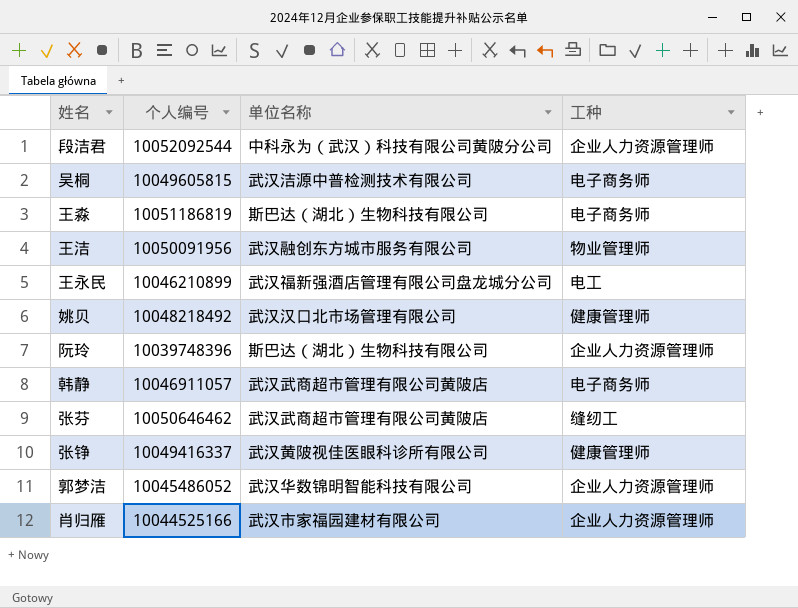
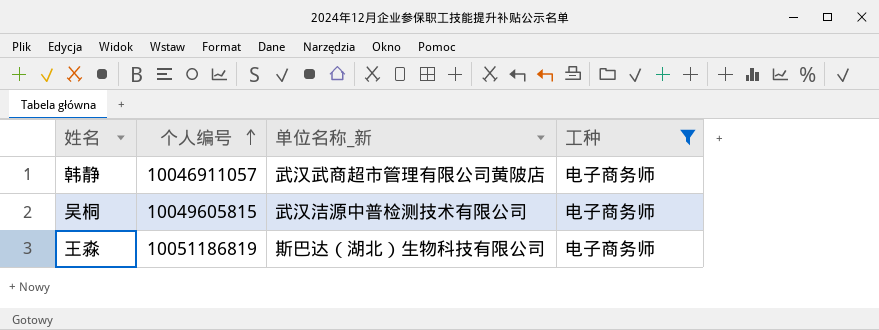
filter: none -> 工种 = 电子商务师
row order: none -> 个人编号 ascending
column name: 单位名称 -> 单位名称_新

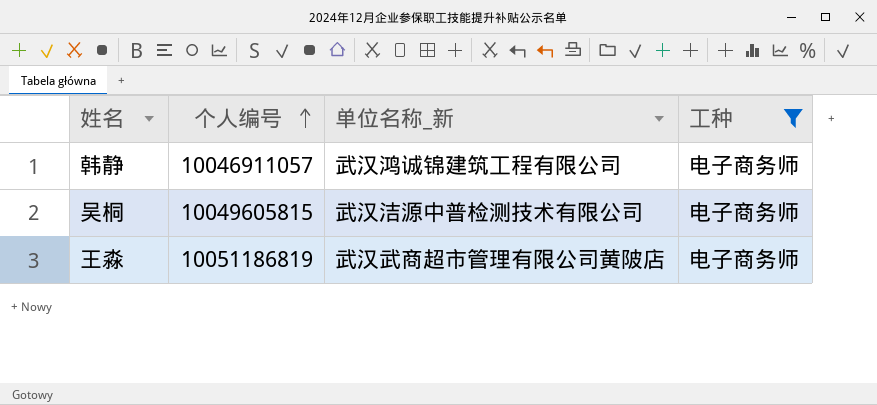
韩静 | 单位名称_新: 武汉武商超市管理有限公司黄陂店 -> 武汉鸿诚锦建筑工程有限公司
王淼 | 单位名称_新: 斯巴达（湖北）生物科技有限公司 -> 武汉武商超市管理有限公司黄陂店

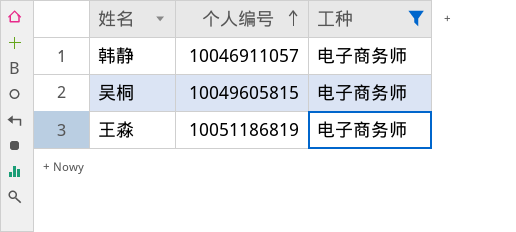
column 单位名称_新 | position: 3 -> none

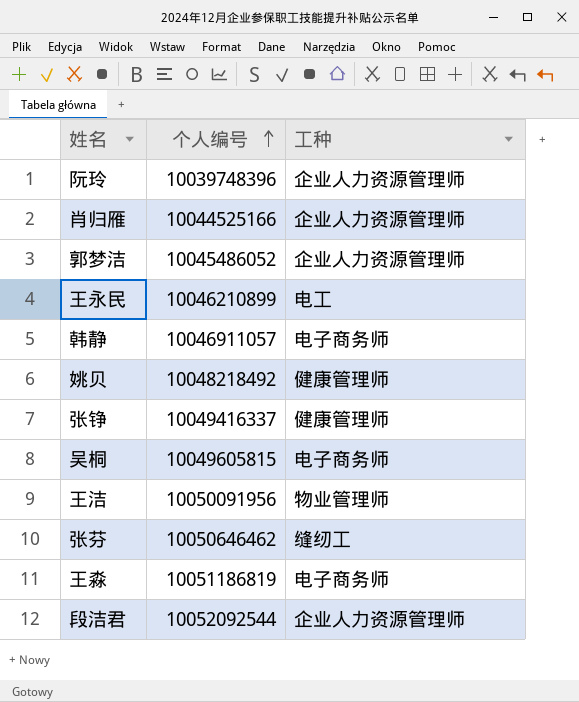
filter: 工种 = 电子商务师 -> none

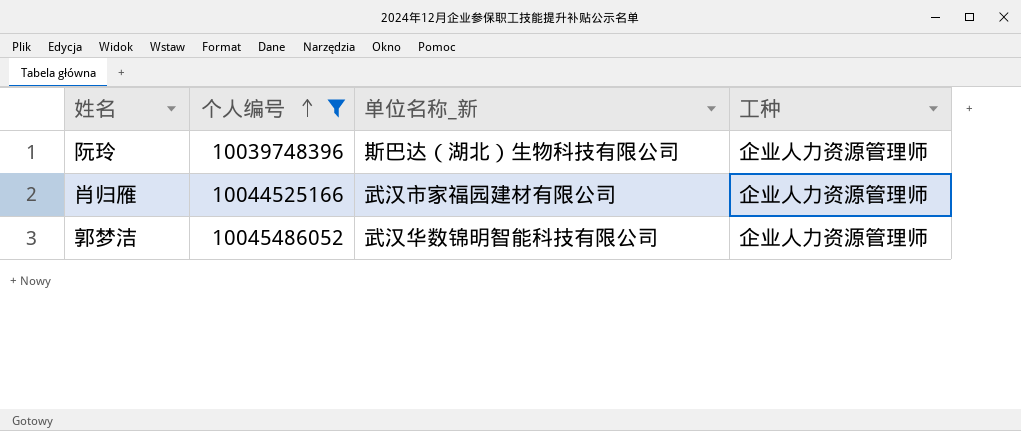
filter: none -> 个人编号 <= 10045486052
column 单位名称_新 | position: none -> 3

